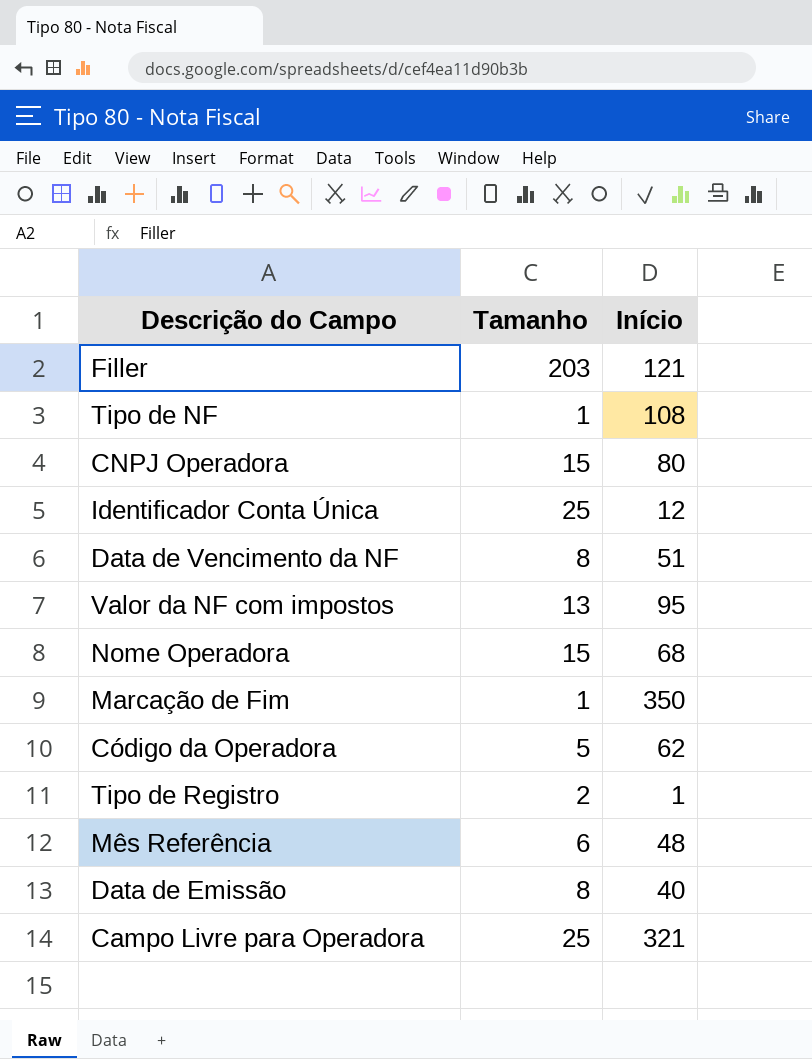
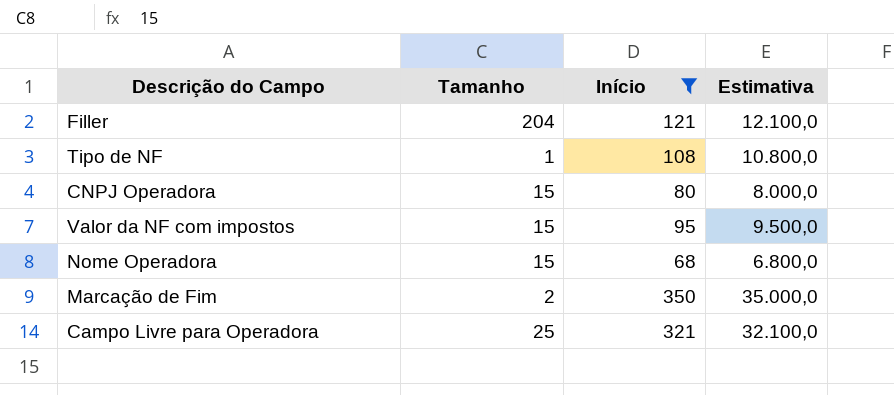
filter: none -> Início >= 68
column Estimativa | formula: none -> [Início] * 100
Filler | Tamanho: 203 -> 204
Valor da NF com impostos | Tamanho: 13 -> 15
Marcação de Fim | Tamanho: 1 -> 2

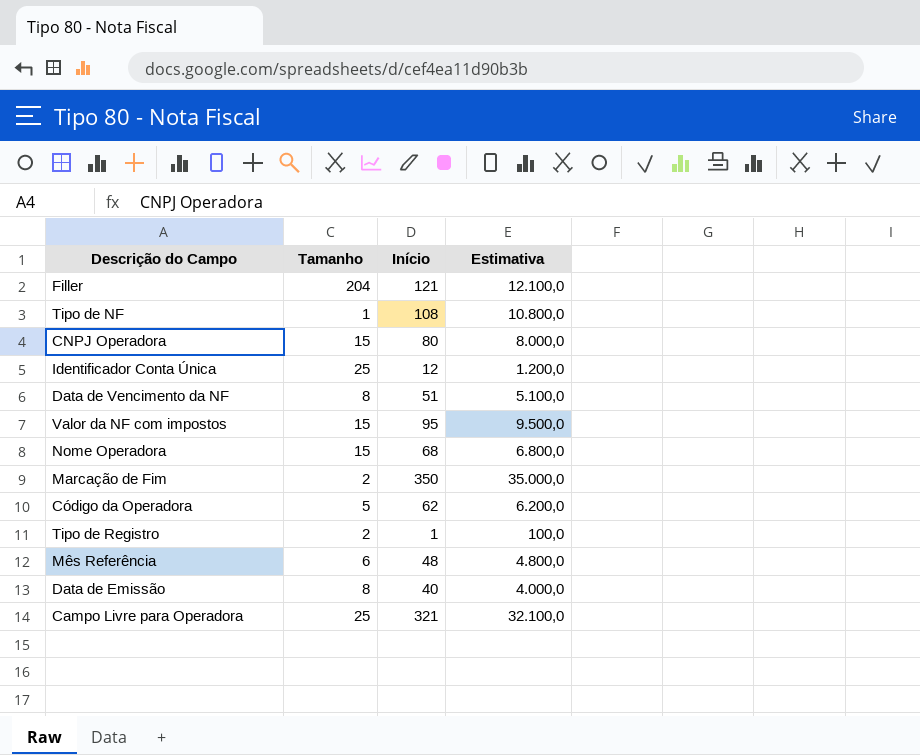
filter: Início >= 68 -> none

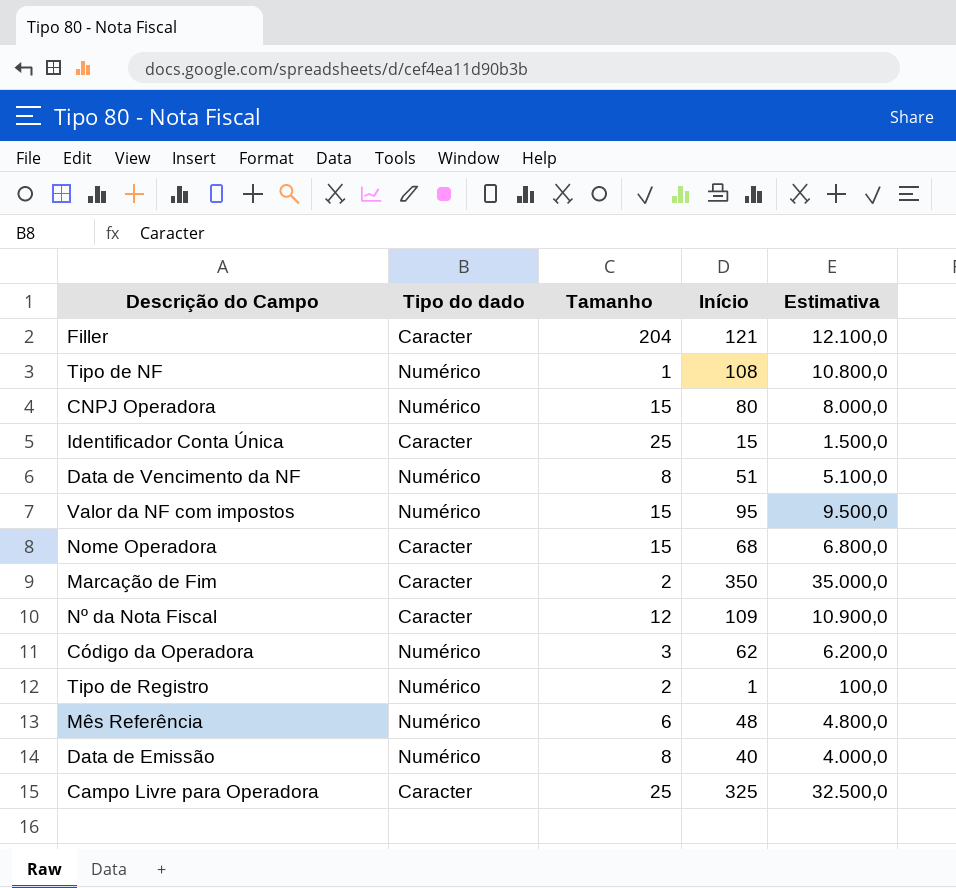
column Tipo do dado | position: none -> 2
Identificador Conta Única | Início: 12 -> 15
Identificador Conta Única | Estimativa: 1.200,0 -> 1.500,0
row Nº da Nota Fiscal: none -> Caracter | 12 | 109 | 10.900,0
Código da Operadora | Tamanho: 5 -> 3
Campo Livre para Operadora | Início: 321 -> 325
Campo Livre para Operadora | Estimativa: 32.100,0 -> 32.500,0

